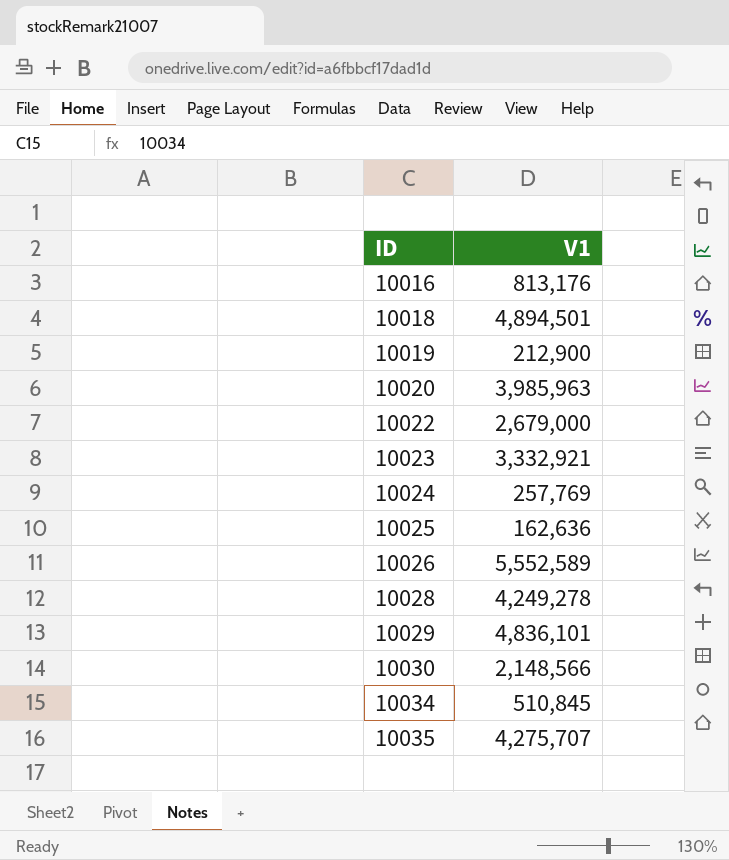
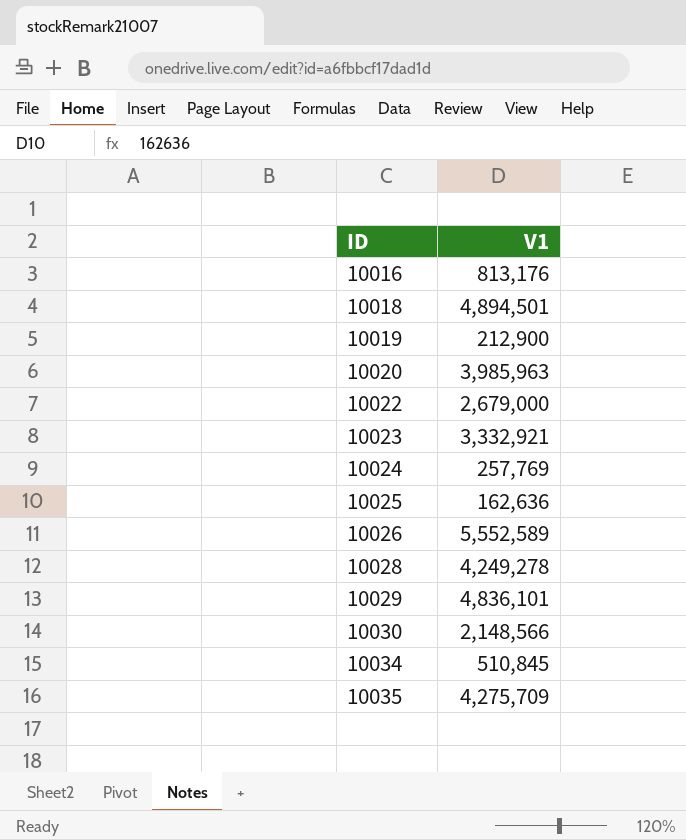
10035 | V1: 4,275,707 -> 4,275,709

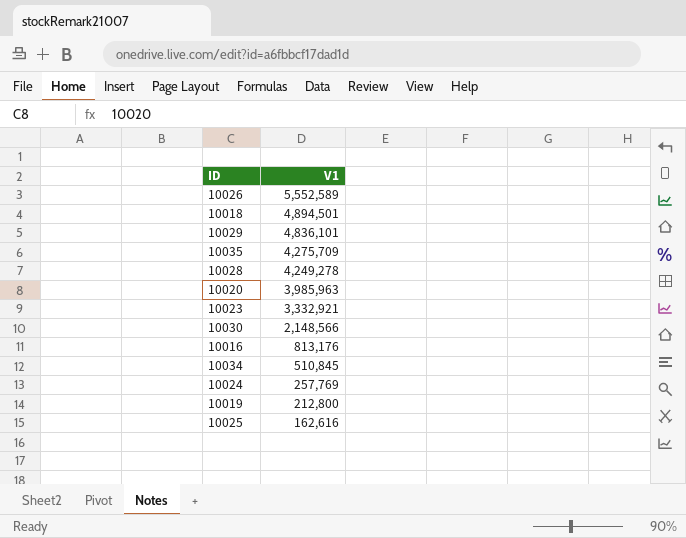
row order: ID ascending -> V1 descending
row 10022: 2,679,000 -> none
10019 | V1: 212,900 -> 212,800
10025 | V1: 162,636 -> 162,616

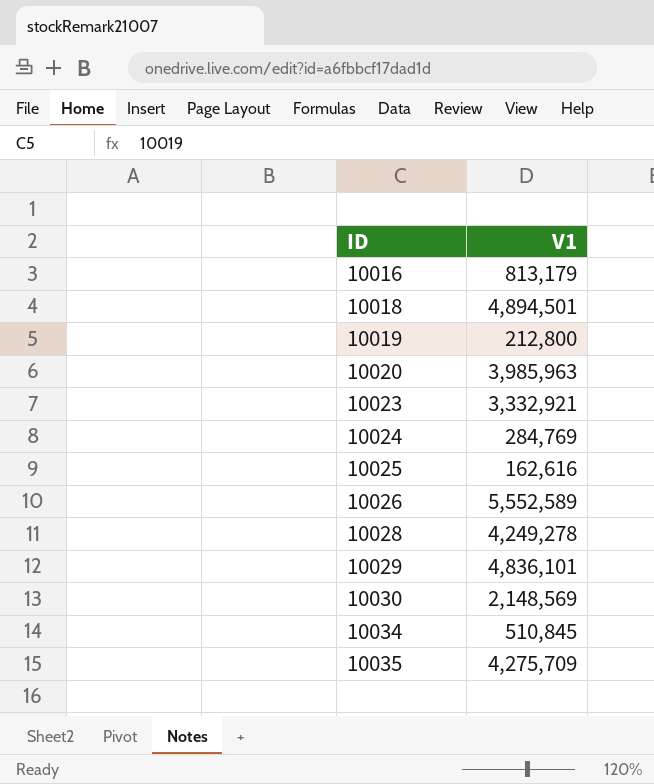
row order: V1 descending -> ID ascending
10016 | V1: 813,176 -> 813,179
10024 | V1: 257,769 -> 284,769
10030 | V1: 2,148,566 -> 2,148,569

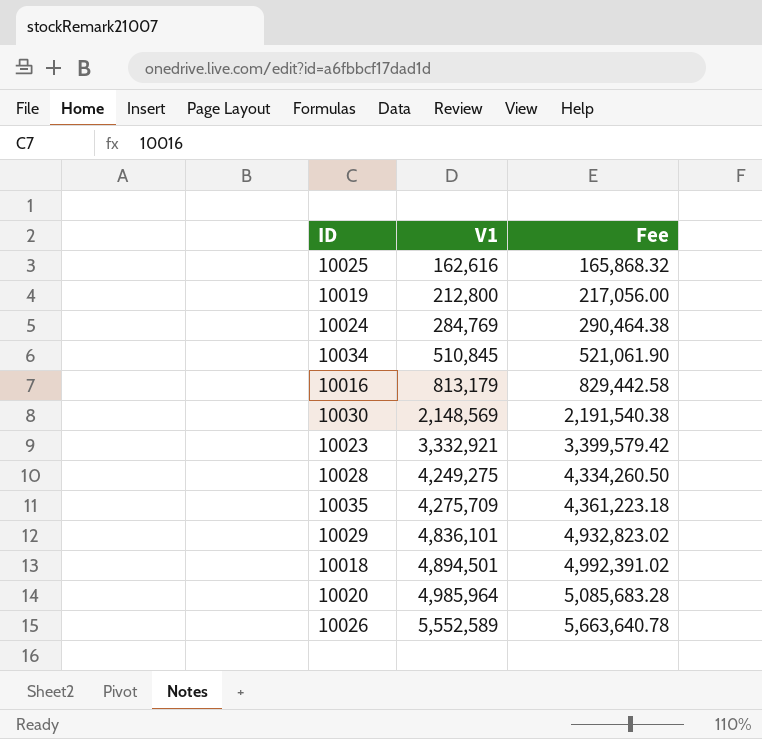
row order: ID ascending -> V1 ascending
column Fee | formula: none -> [V1] * 1.02
10028 | V1: 4,249,278 -> 4,249,275
10020 | V1: 3,985,963 -> 4,985,964

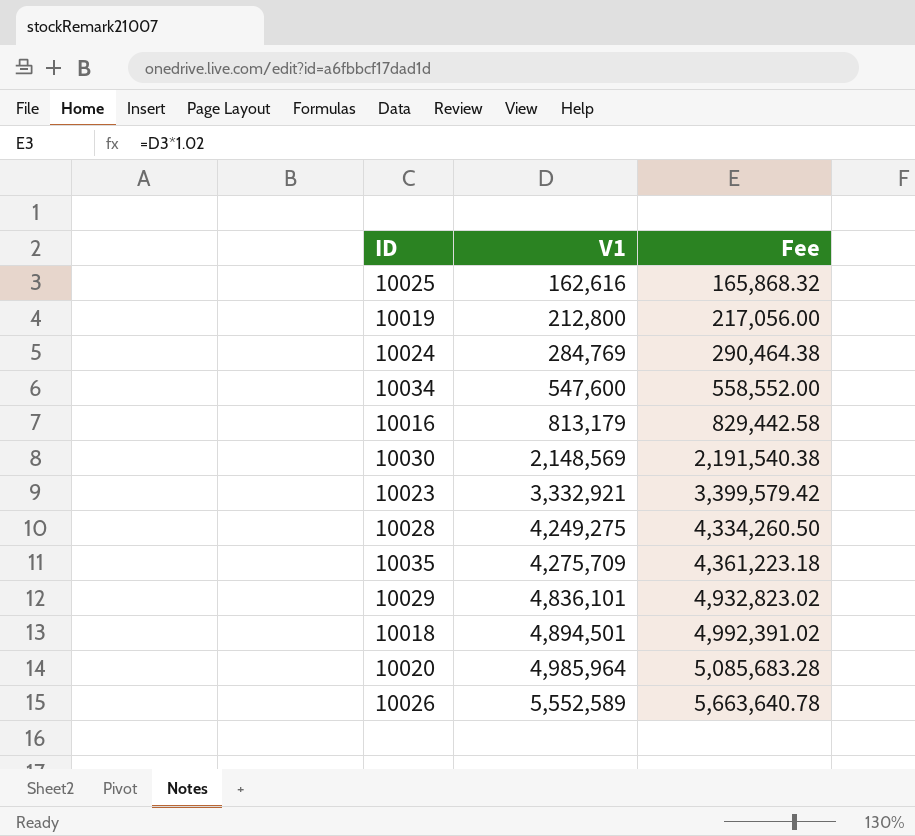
10034 | V1: 510,845 -> 547,600
10034 | Fee: 521,061.90 -> 558,552.00

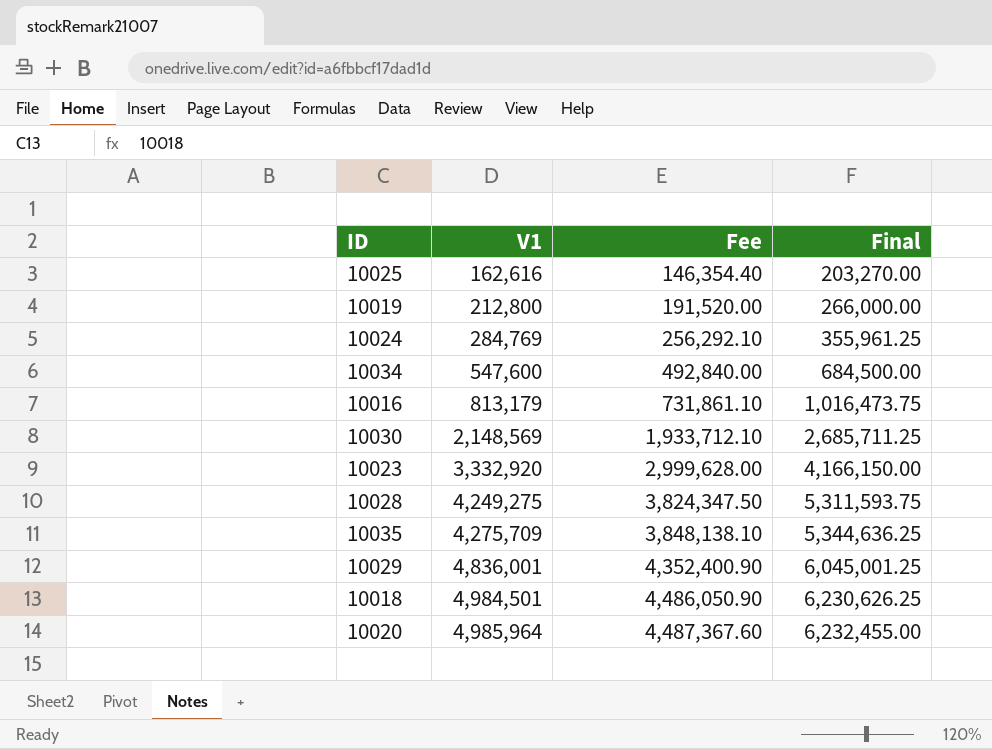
column Fee | formula: [V1] * 1.02 -> [V1] * 0.9
column Final | formula: none -> [V1] * 1.25
row 10026: 5,552,589 | 5,663,640.78 -> none
10023 | V1: 3,332,921 -> 3,332,920
10029 | V1: 4,836,101 -> 4,836,001
10018 | V1: 4,894,501 -> 4,984,501

